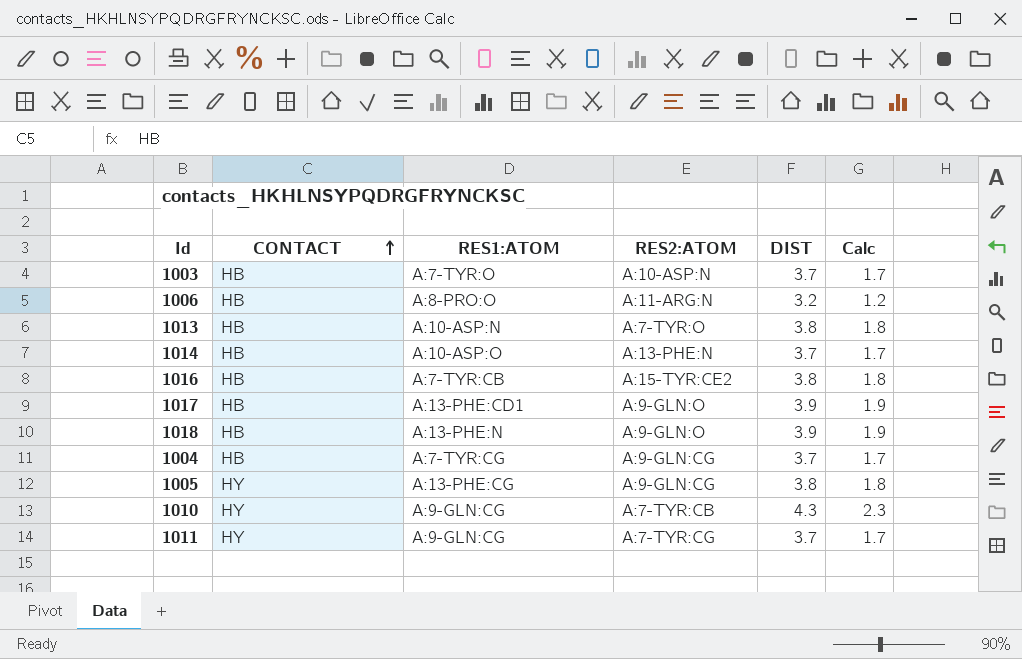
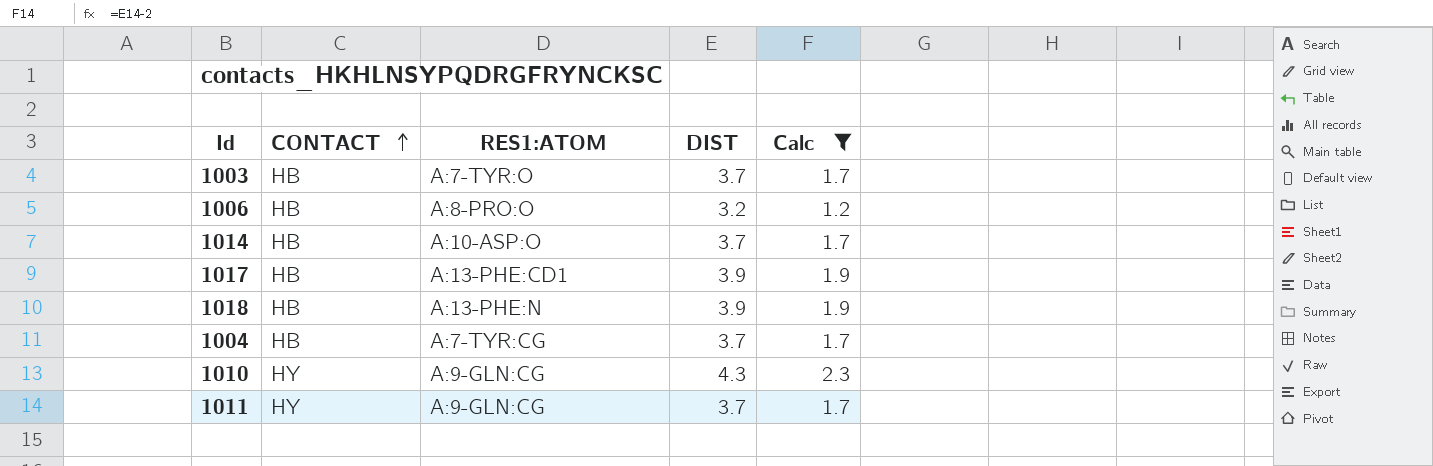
filter: none -> Calc != 1.8
column RES2:ATOM | position: 4 -> none

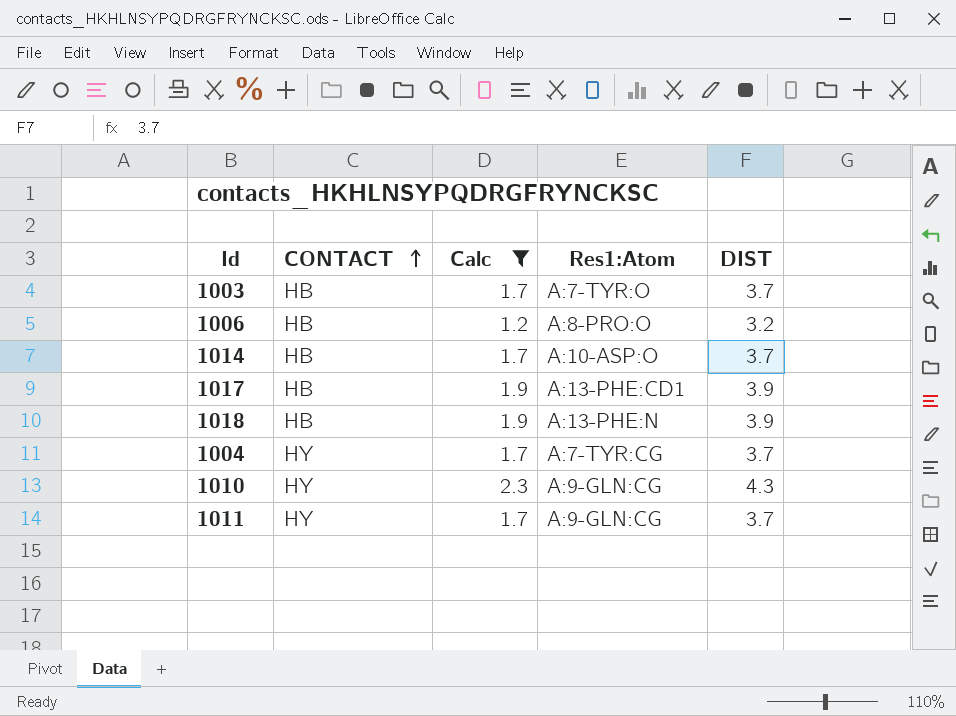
column Calc | position: 5 -> 3
column name: RES1:ATOM -> Res1:Atom
1004 | CONTACT: HB -> HY

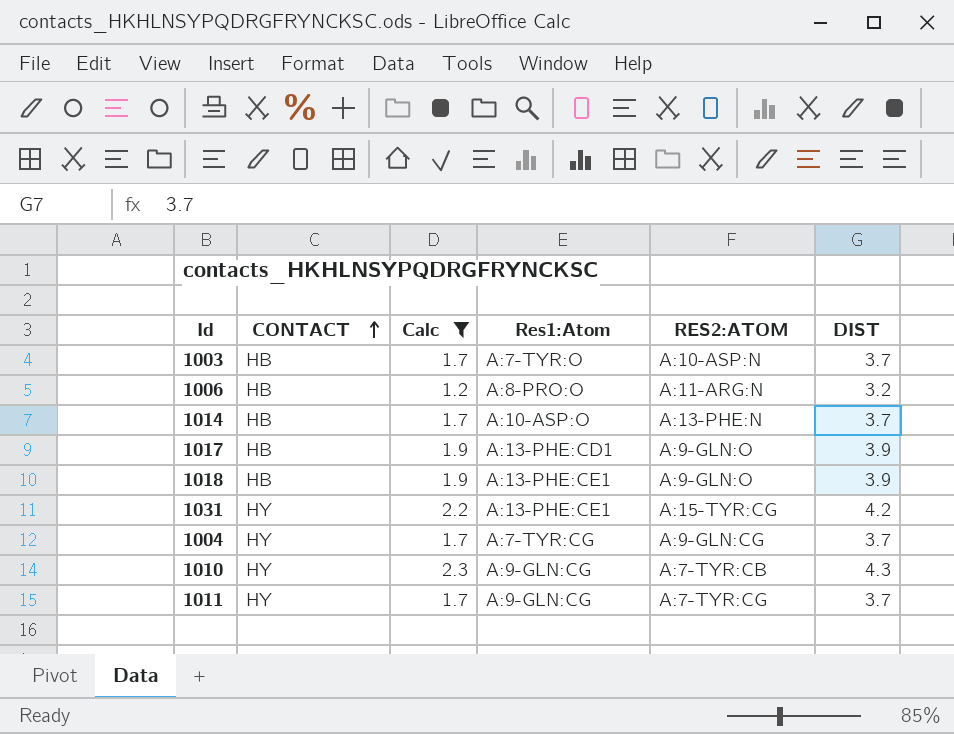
column RES2:ATOM | position: none -> 5
1018 | Res1:Atom: A:13-PHE:N -> A:13-PHE:CE1
row 1031: none -> HY | 2.2 | A:13-PHE:CE1 | A:15-TYR:CG | 4.2

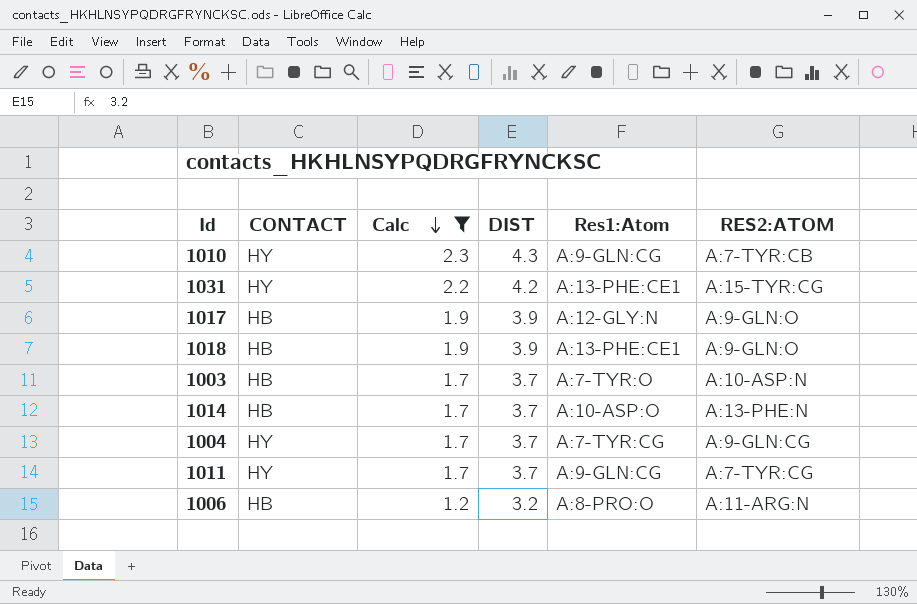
row order: CONTACT ascending -> Calc descending
column DIST | position: 6 -> 4
1017 | Res1:Atom: A:13-PHE:CD1 -> A:12-GLY:N

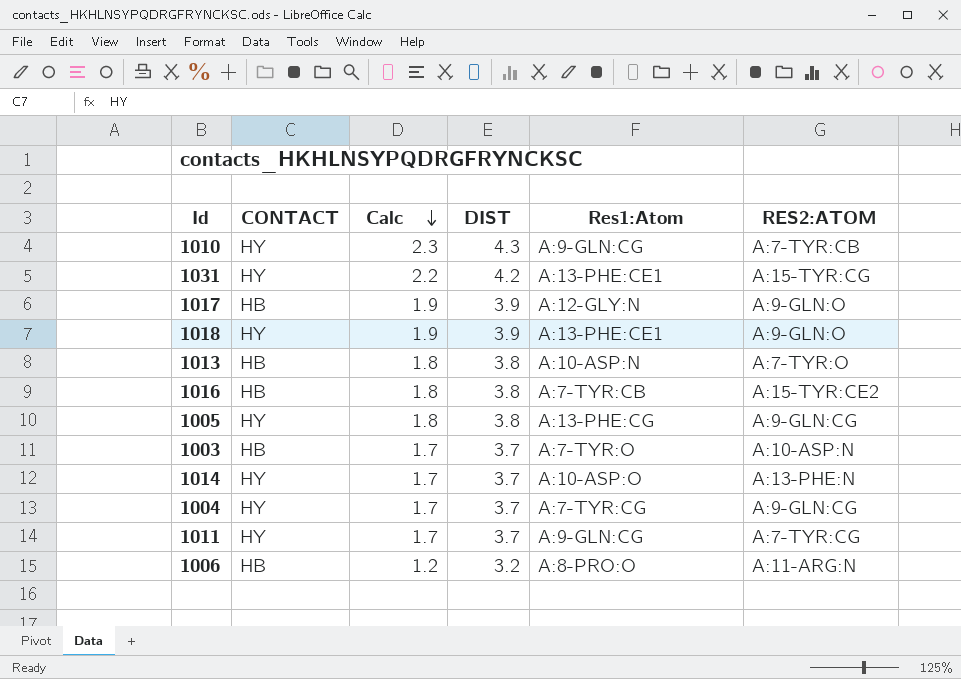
filter: Calc != 1.8 -> none
1018 | CONTACT: HB -> HY
1014 | CONTACT: HB -> HY

